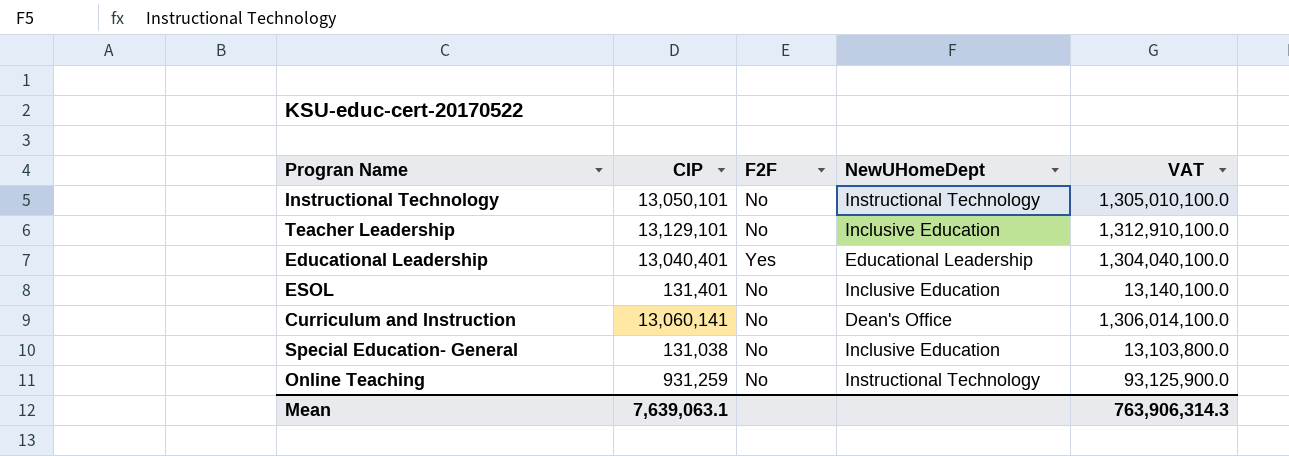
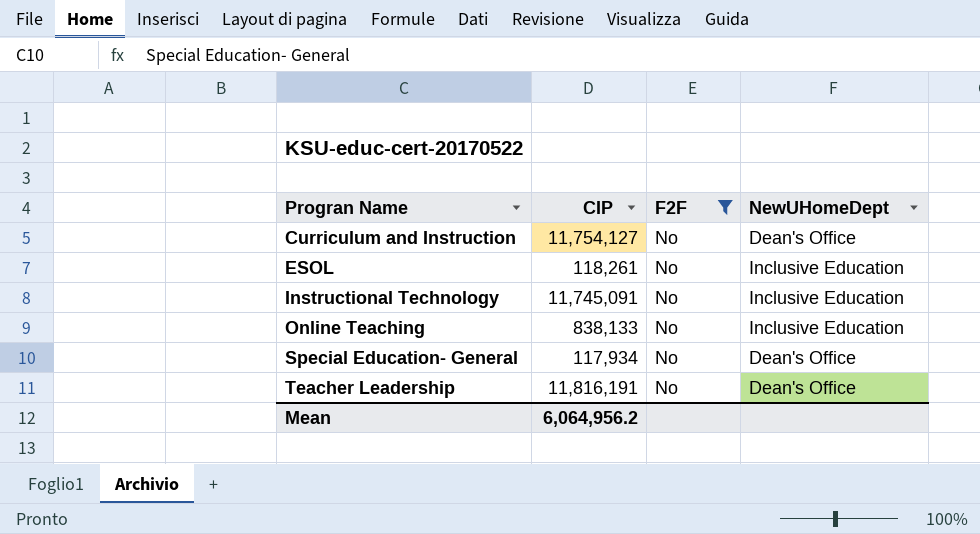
filter: none -> F2F = No
row order: none -> Progran Name ascending
column VAT | formula: [CIP] * 100 -> none
Curriculum and Instruction | CIP: 13,060,141 -> 11,754,127
ESOL | CIP: 131,401 -> 118,261
Instructional Technology | CIP: 13,050,101 -> 11,745,091
Instructional Technology | NewUHomeDept: Instructional Technology -> Inclusive Education
Online Teaching | CIP: 931,259 -> 838,133
Online Teaching | NewUHomeDept: Instructional Technology -> Inclusive Education
Special Education- General | CIP: 131,038 -> 117,934
Special Education- General | NewUHomeDept: Inclusive Education -> Dean's Office
Teacher Leadership | CIP: 13,129,101 -> 11,816,191
Teacher Leadership | NewUHomeDept: Inclusive Education -> Dean's Office
Mean | CIP: 7,639,063.1 -> 6,064,956.2

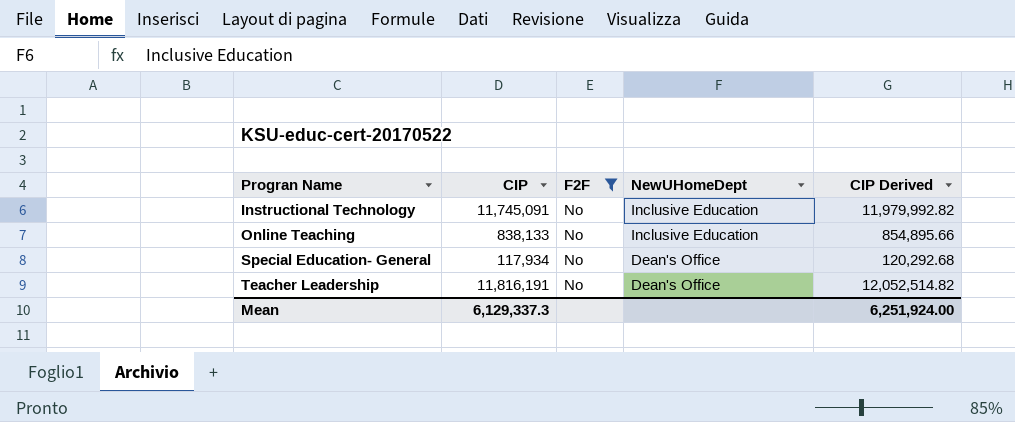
column CIP Derived | formula: none -> [CIP] * 1.02
row Curriculum and Instruction: 11,754,127 | No | Dean's Office -> none
row ESOL: 118,261 | No | Inclusive Education -> none
Mean | CIP: 6,064,956.2 -> 6,129,337.3

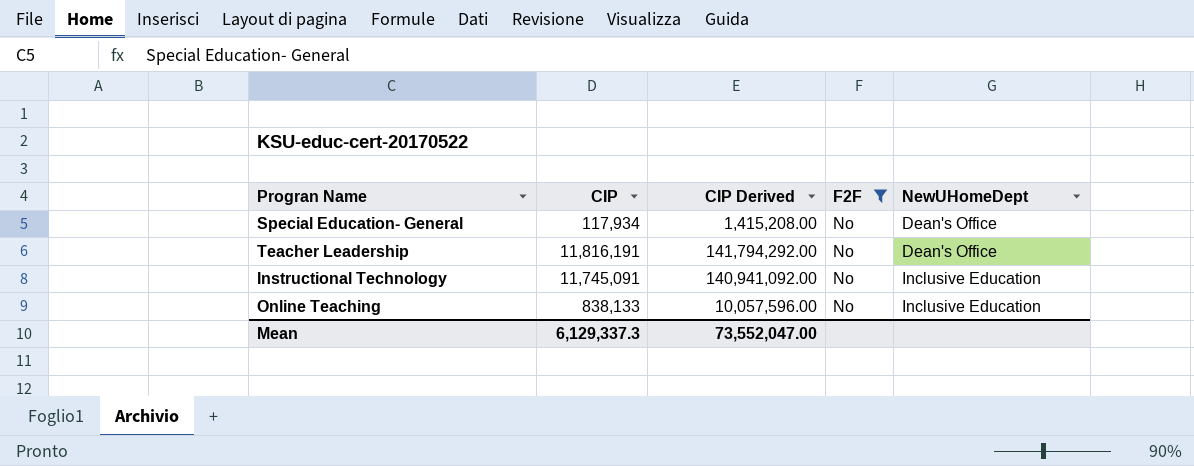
row order: Progran Name ascending -> NewUHomeDept ascending
column CIP Derived | formula: [CIP] * 1.02 -> [CIP] * 12
column CIP Derived | position: 5 -> 3
Mean | CIP Derived: 6,251,924.00 -> 73,552,047.00

